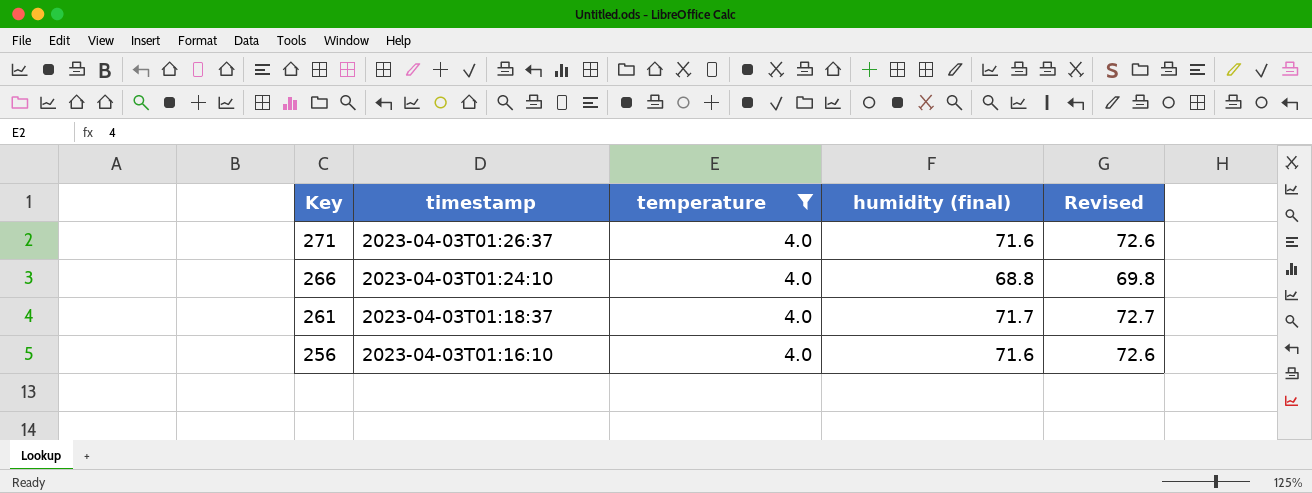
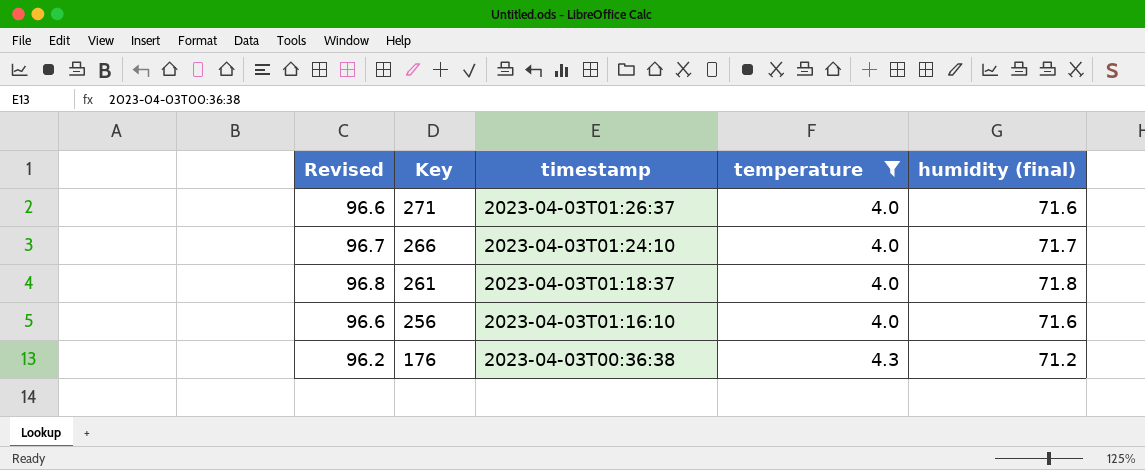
column Revised | formula: [humidity (final)] + 1 -> [humidity (final)] + 25
column Revised | position: 5 -> 1
266 | humidity (final): 68.8 -> 71.7
261 | humidity (final): 71.7 -> 71.8
row 176: none -> 96.2 | 2023-04-03T00:36:38 | 4.3 | 71.2

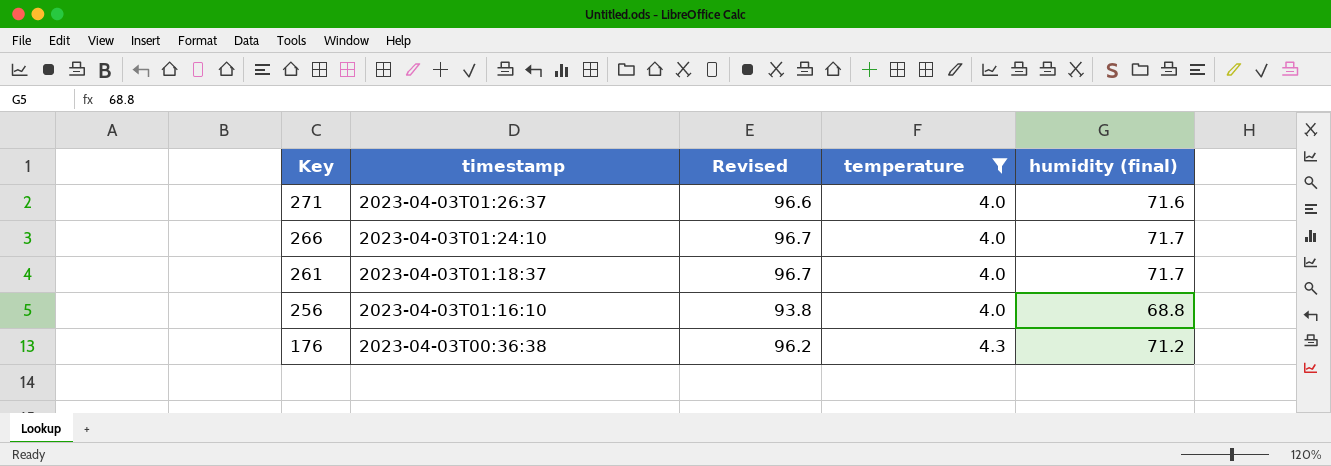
column Revised | position: 1 -> 3
261 | Revised: 96.8 -> 96.7
261 | humidity (final): 71.8 -> 71.7
256 | Revised: 96.6 -> 93.8
256 | humidity (final): 71.6 -> 68.8

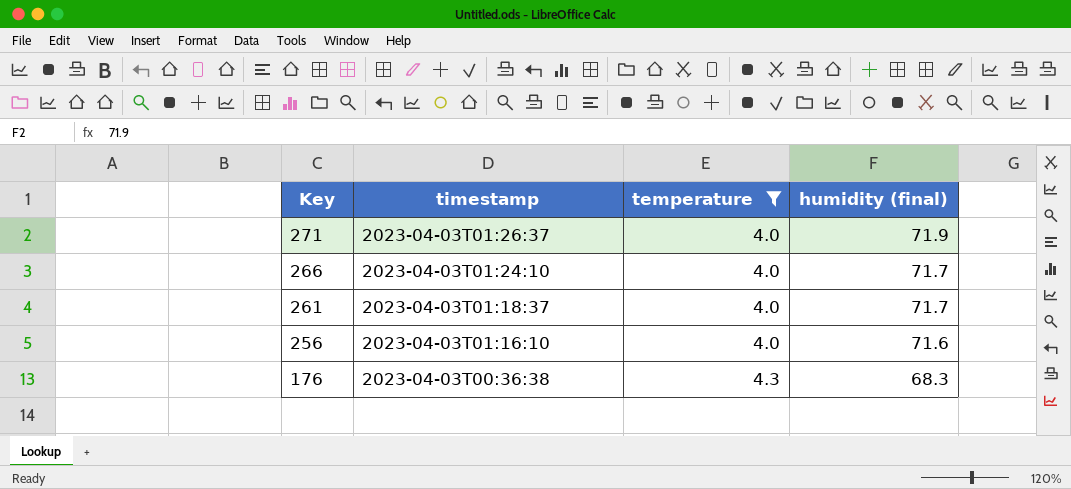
column Revised | formula: [humidity (final)] + 25 -> none
271 | humidity (final): 71.6 -> 71.9
256 | humidity (final): 68.8 -> 71.6
176 | humidity (final): 71.2 -> 68.3

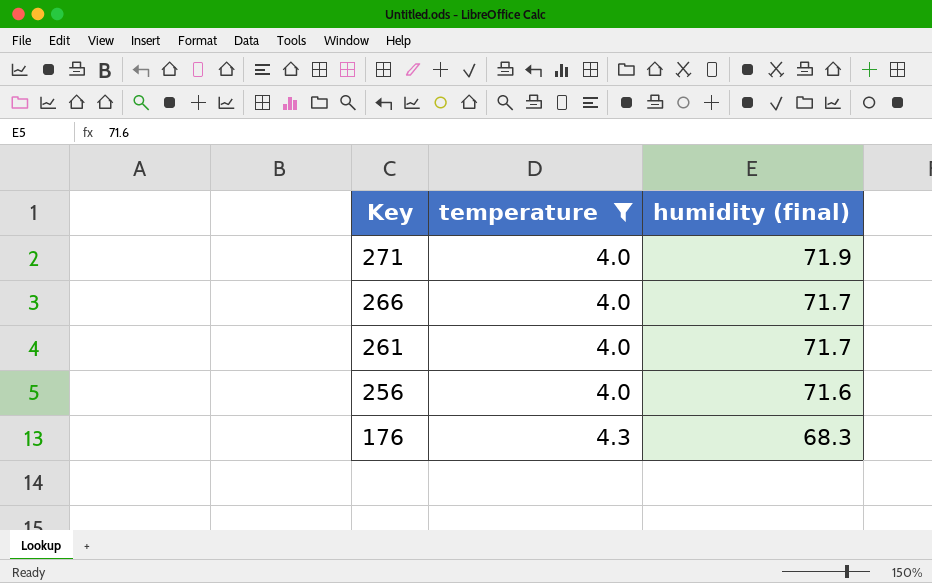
column timestamp | position: 2 -> none

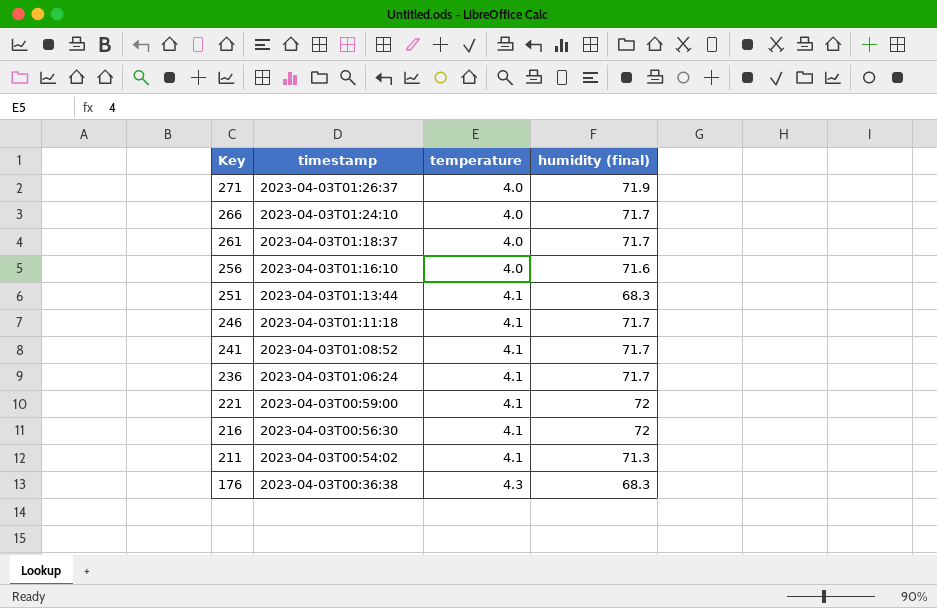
filter: temperature != 4.1 -> none
column timestamp | position: none -> 2

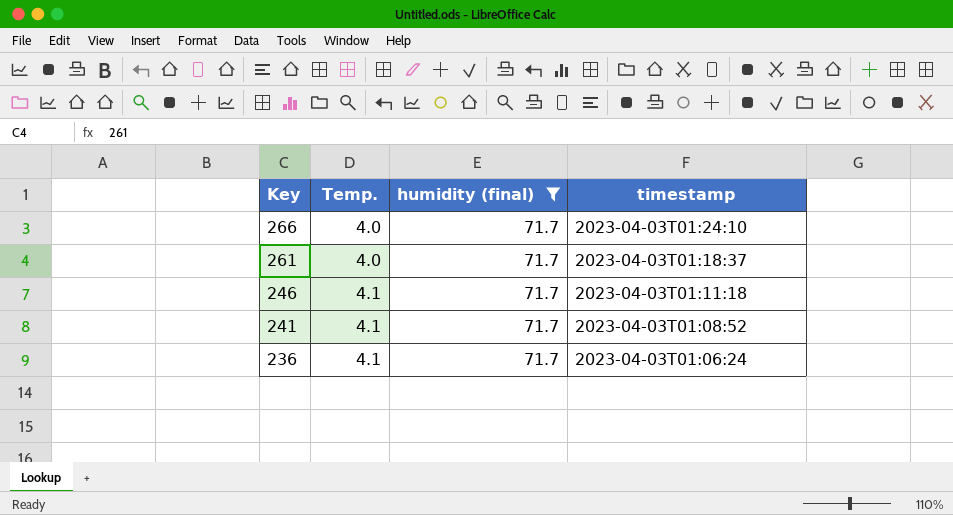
filter: none -> humidity (final) = 71.7
column name: temperature -> Temp.
column timestamp | position: 2 -> 4

